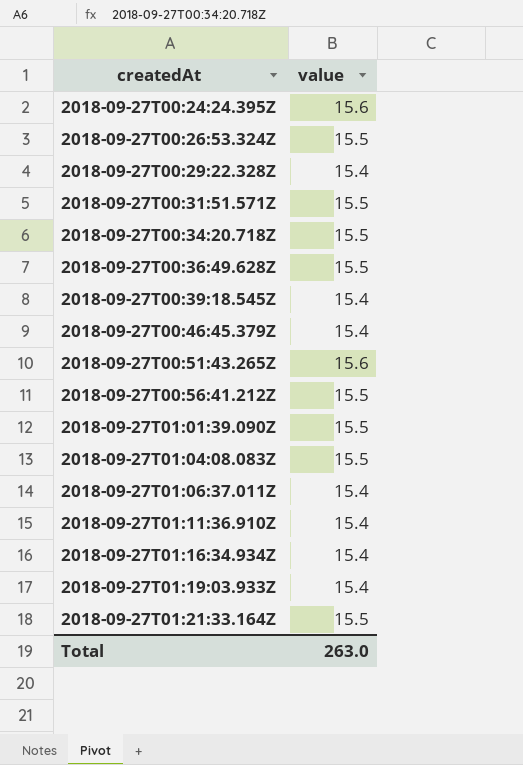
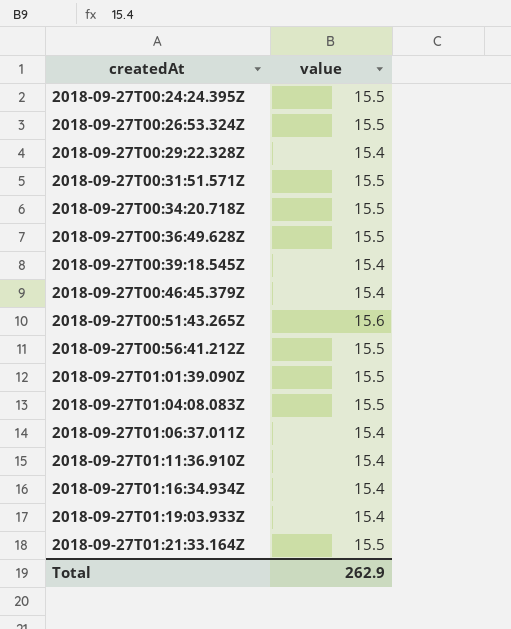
2018-09-27T00:24:24.395Z | value: 15.6 -> 15.5
Total | value: 263.0 -> 262.9

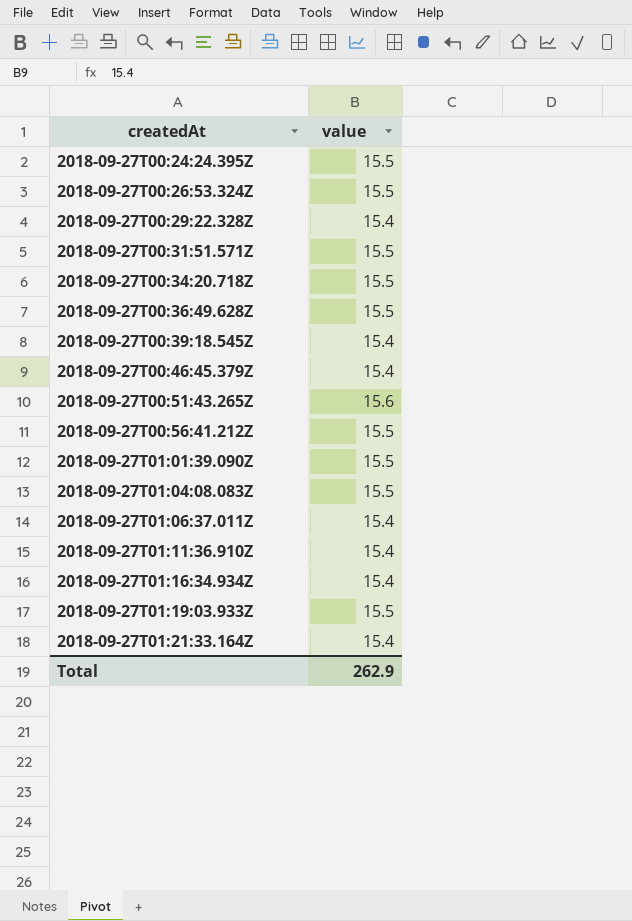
2018-09-27T01:19:03.933Z | value: 15.4 -> 15.5
2018-09-27T01:21:33.164Z | value: 15.5 -> 15.4

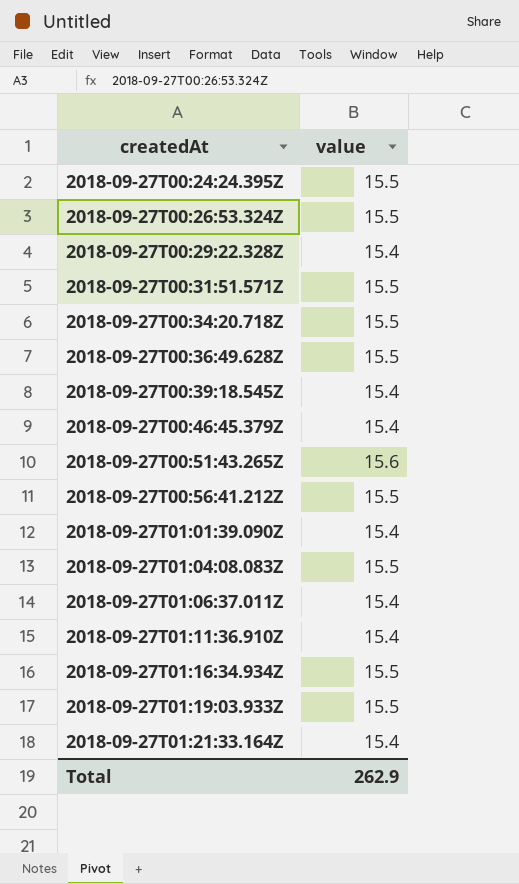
2018-09-27T01:01:39.090Z | value: 15.5 -> 15.4
2018-09-27T01:16:34.934Z | value: 15.4 -> 15.5

